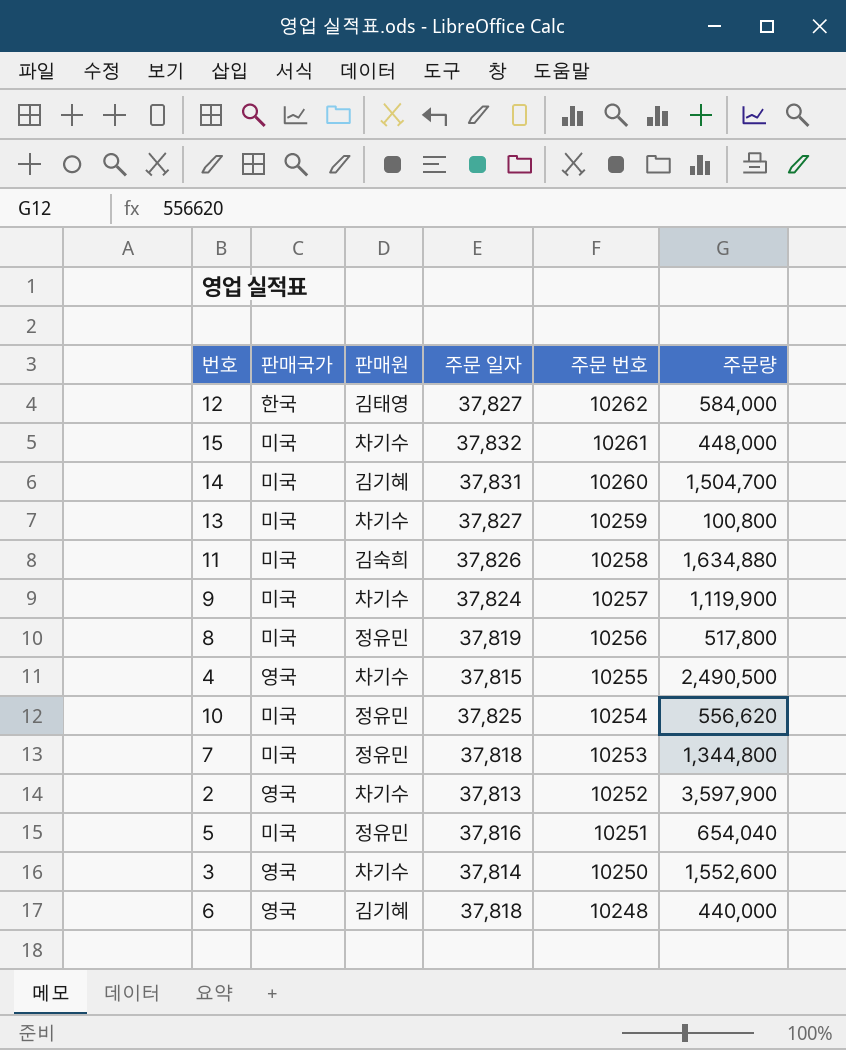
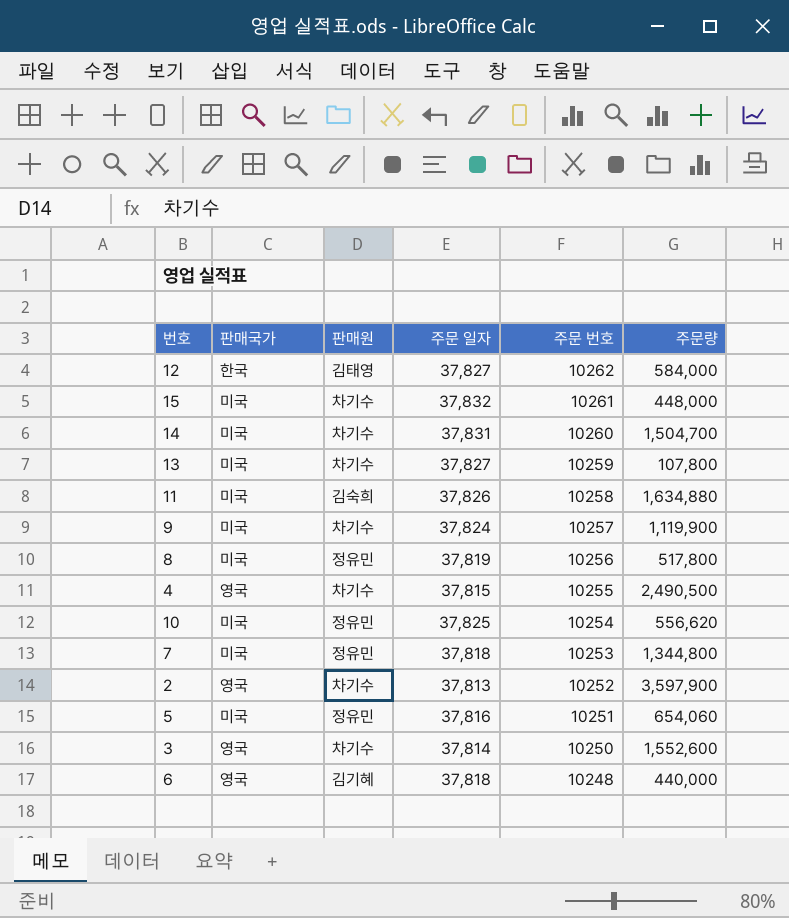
14 | 판매원: 김기혜 -> 차기수
13 | 주문량: 100,800 -> 107,800
5 | 주문량: 654,040 -> 654,060

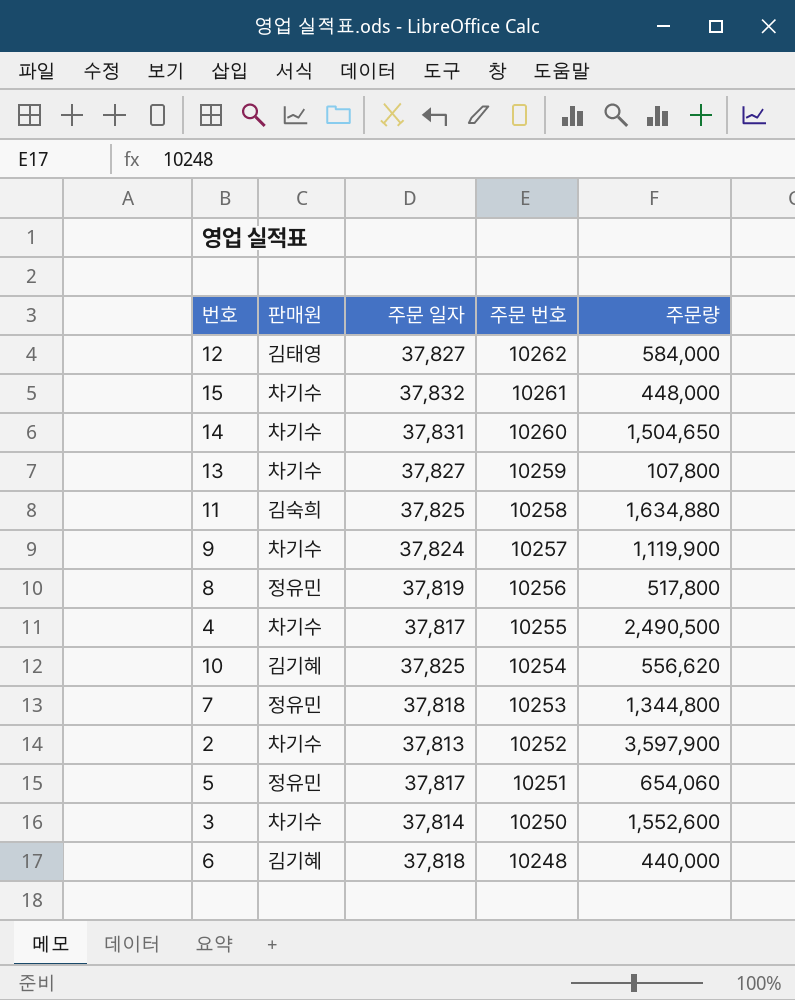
column 판매국가 | position: 2 -> none
14 | 주문량: 1,504,700 -> 1,504,650
11 | 주문 일자: 37,826 -> 37,825
4 | 주문 일자: 37,815 -> 37,817
10 | 판매원: 정유민 -> 김기혜
5 | 주문 일자: 37,816 -> 37,817

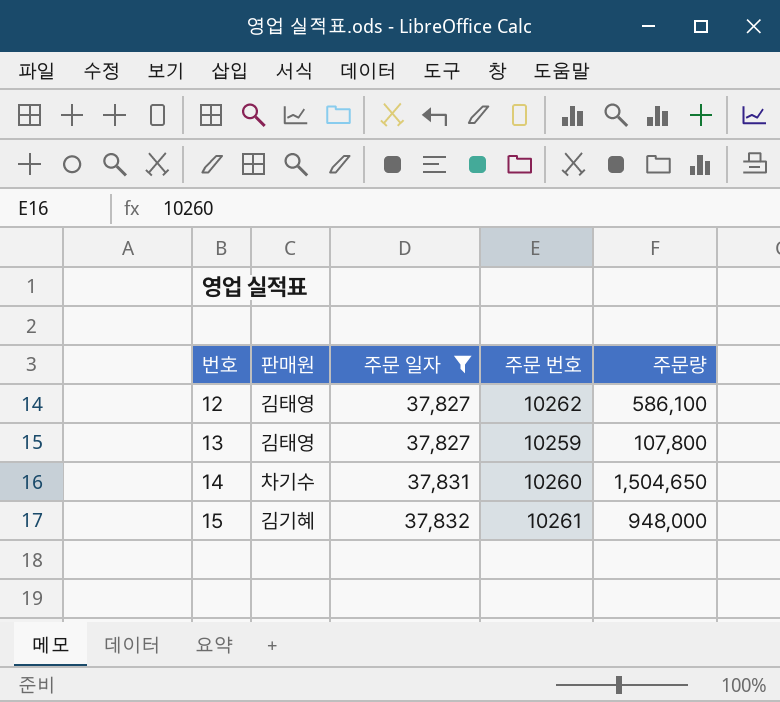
filter: none -> 주문 일자 >= 37,827
row order: 주문 번호 descending -> 번호 ascending
12 | 주문량: 584,000 -> 586,100
13 | 판매원: 차기수 -> 김태영
15 | 판매원: 차기수 -> 김기혜
15 | 주문량: 448,000 -> 948,000

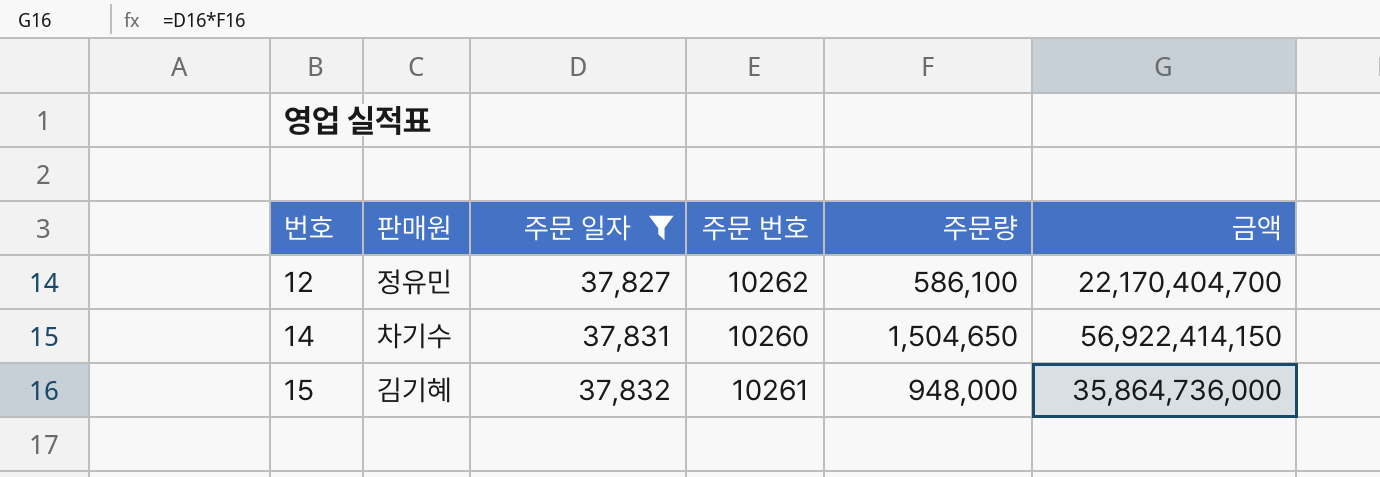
column 금액 | formula: none -> [주문 일자] * [주문량]
row 13: 김태영 | 37,827 | 10259 | 107,800 -> none
12 | 판매원: 김태영 -> 정유민

